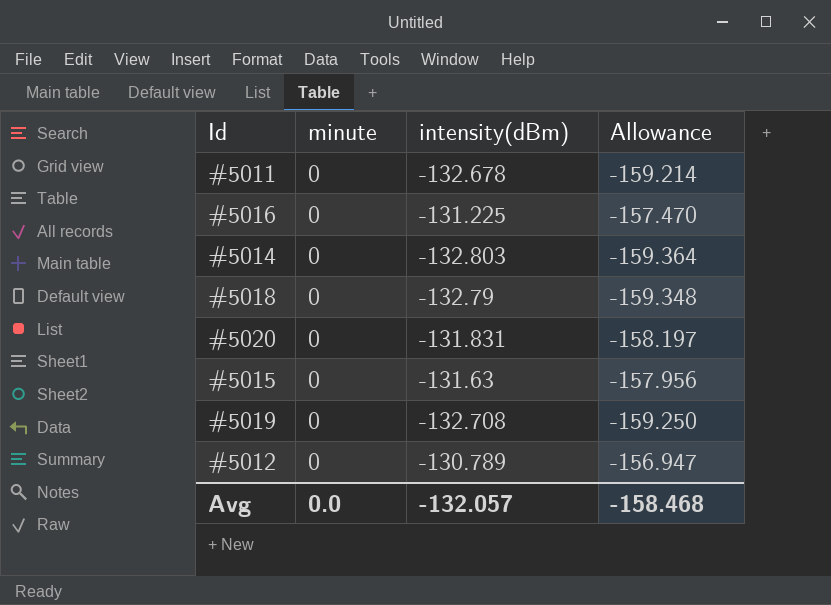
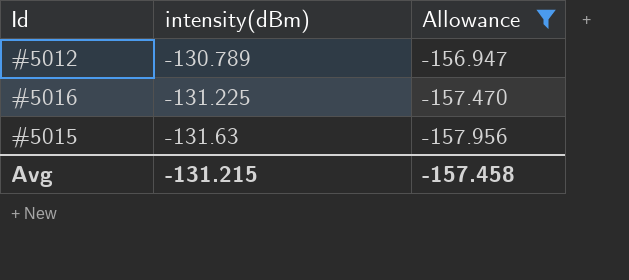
filter: none -> Allowance >= -157.956
row order: none -> intensity(dBm) descending
column minute | position: 2 -> none
Avg | intensity(dBm): -132.057 -> -131.215
Avg | Allowance: -158.468 -> -157.458

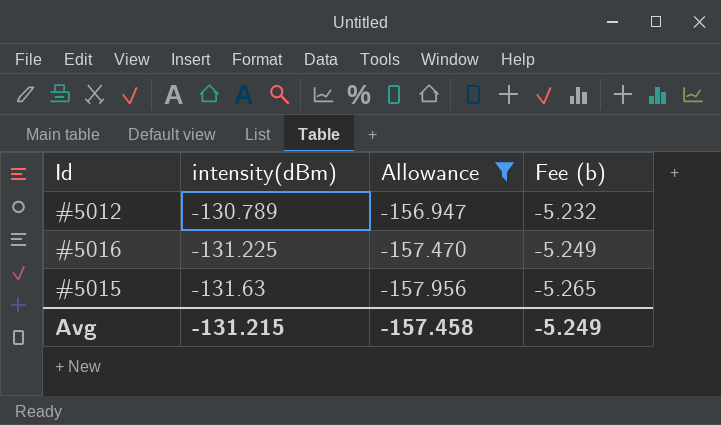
column Fee (b) | formula: none -> [intensity(dBm)] * 0.04

